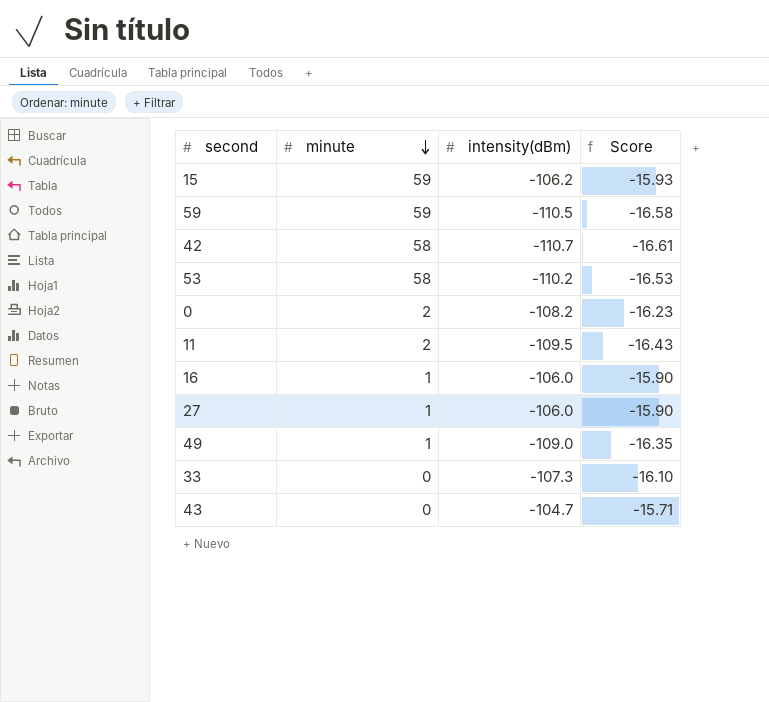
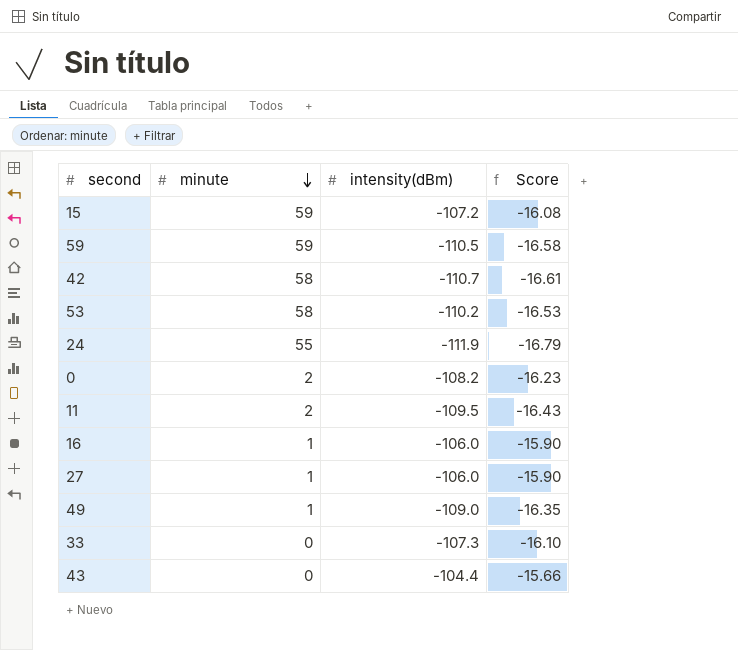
15 | intensity(dBm): -106.2 -> -107.2
15 | Score: -15.93 -> -16.08
row 24: none -> 55 | -111.9 | -16.79
43 | intensity(dBm): -104.7 -> -104.4
43 | Score: -15.71 -> -15.66

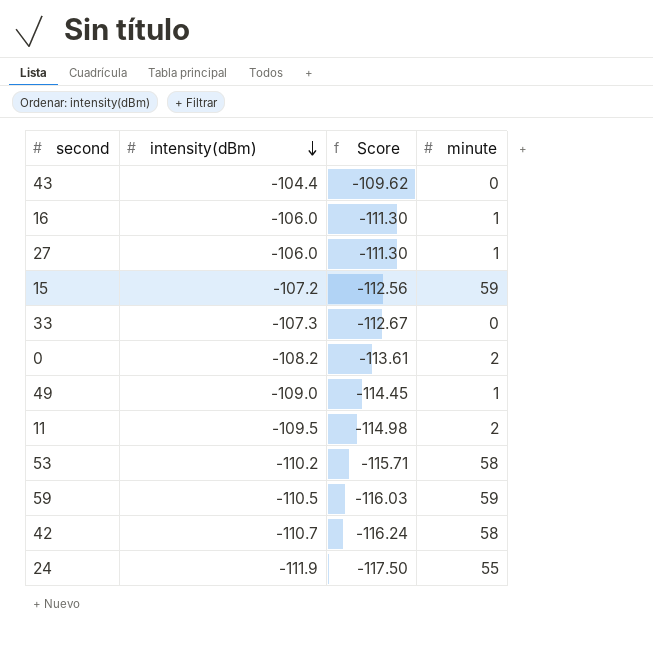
row order: minute descending -> intensity(dBm) descending
column Score | formula: [intensity(dBm)] * 0.15 -> [intensity(dBm)] * 1.05
column minute | position: 2 -> 4

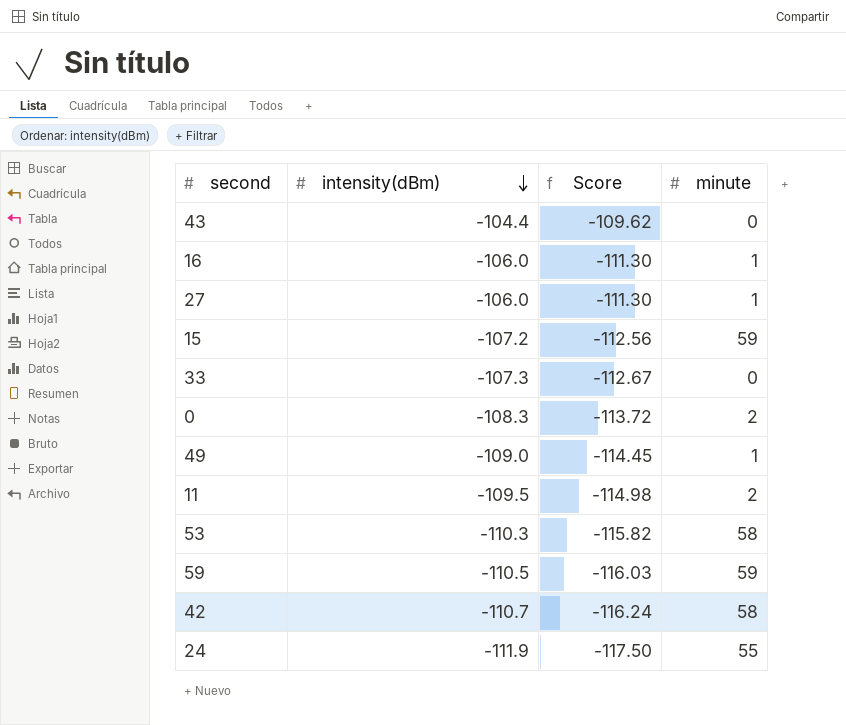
0 | intensity(dBm): -108.2 -> -108.3
0 | Score: -113.61 -> -113.72
53 | intensity(dBm): -110.2 -> -110.3
53 | Score: -115.71 -> -115.82

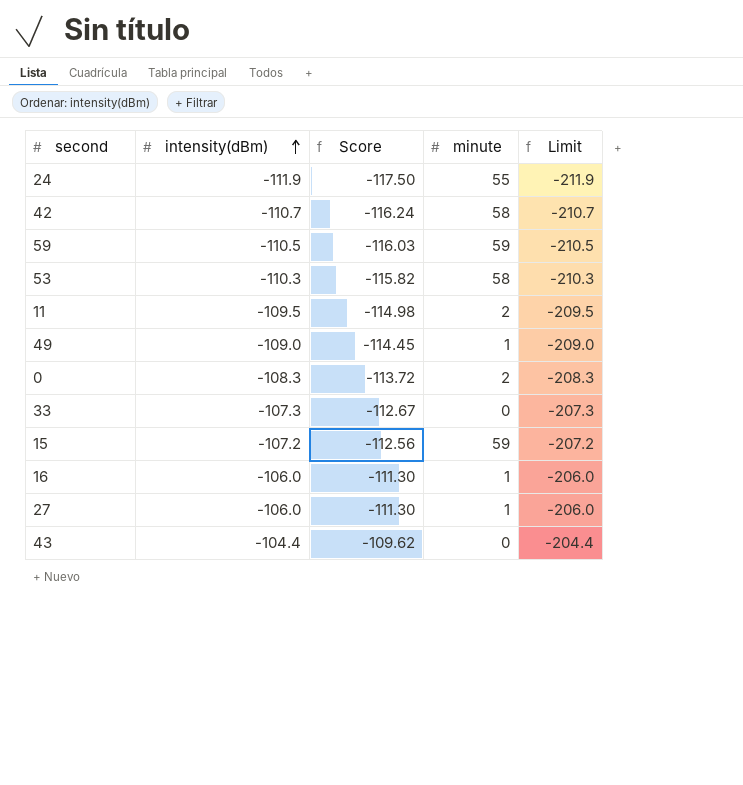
row order: intensity(dBm) descending -> intensity(dBm) ascending
column Limit | formula: none -> [intensity(dBm)] - 100

